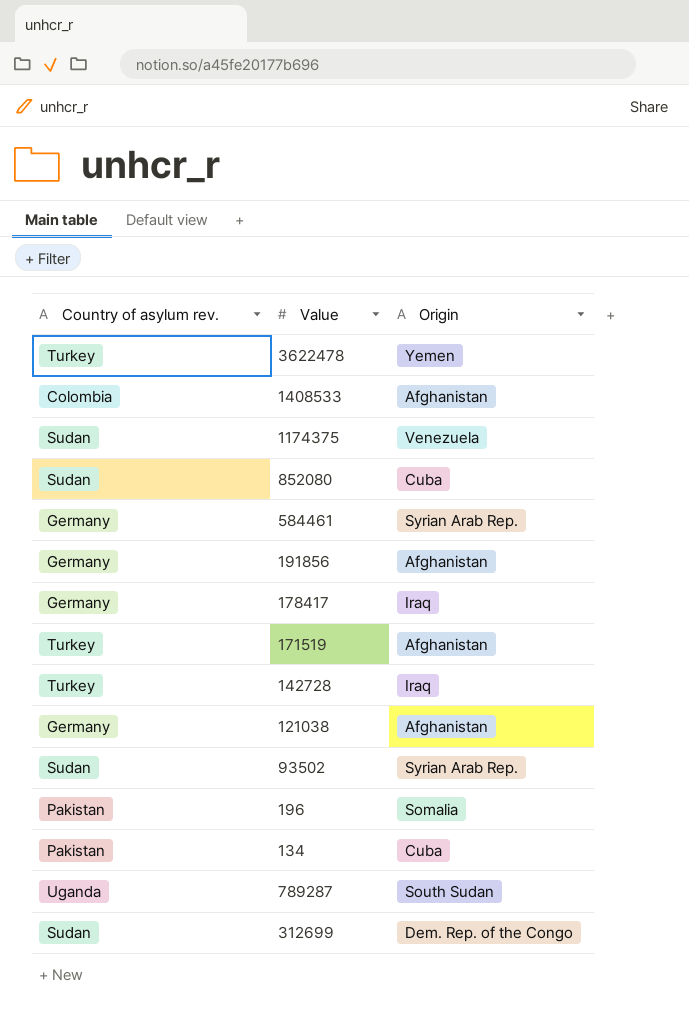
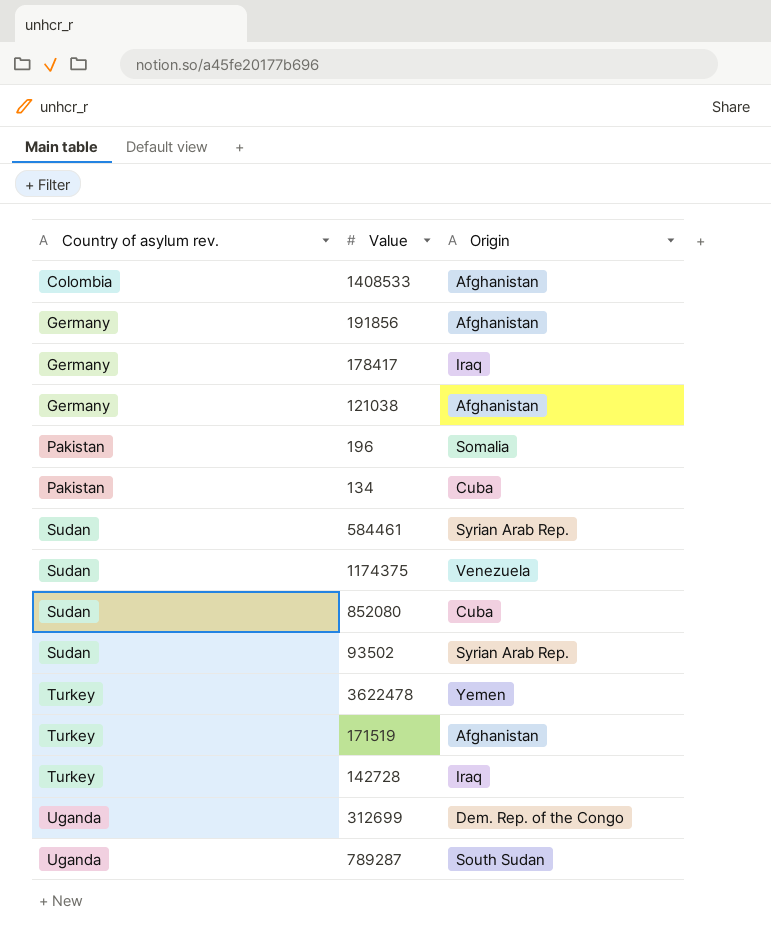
row order: none -> Country of asylum rev. ascending
584461 | Country of asylum rev.: Germany -> Sudan
312699 | Country of asylum rev.: Sudan -> Uganda

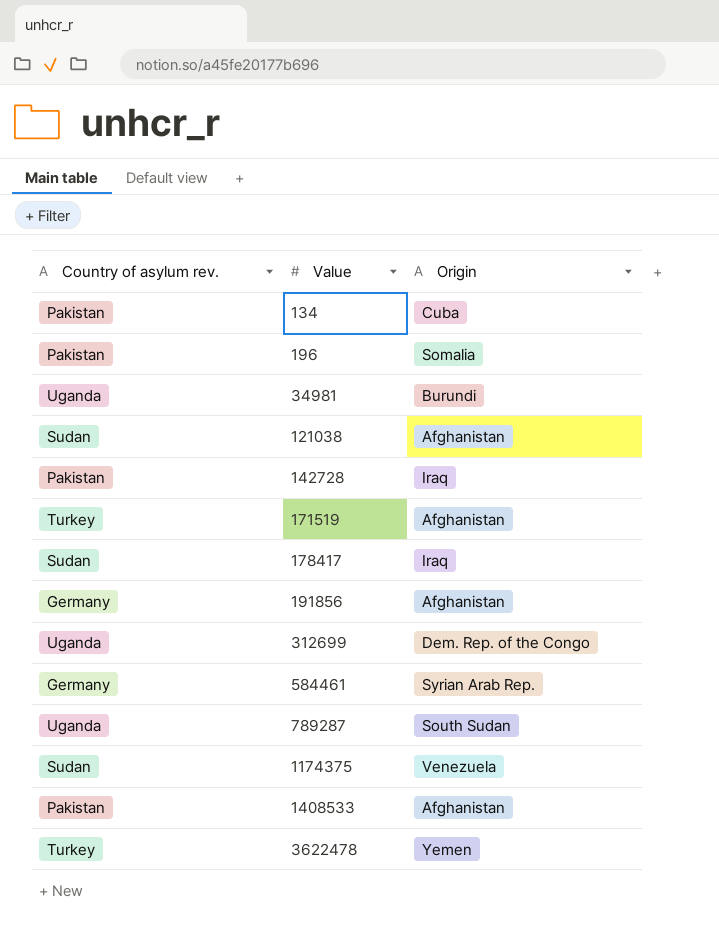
row order: Country of asylum rev. ascending -> Value ascending
row 852080: Sudan | Cuba -> none
row 93502: Sudan | Syrian Arab Rep. -> none
row 34981: none -> Uganda | Burundi
121038 | Country of asylum rev.: Germany -> Sudan
142728 | Country of asylum rev.: Turkey -> Pakistan
178417 | Country of asylum rev.: Germany -> Sudan
584461 | Country of asylum rev.: Sudan -> Germany
1408533 | Country of asylum rev.: Colombia -> Pakistan

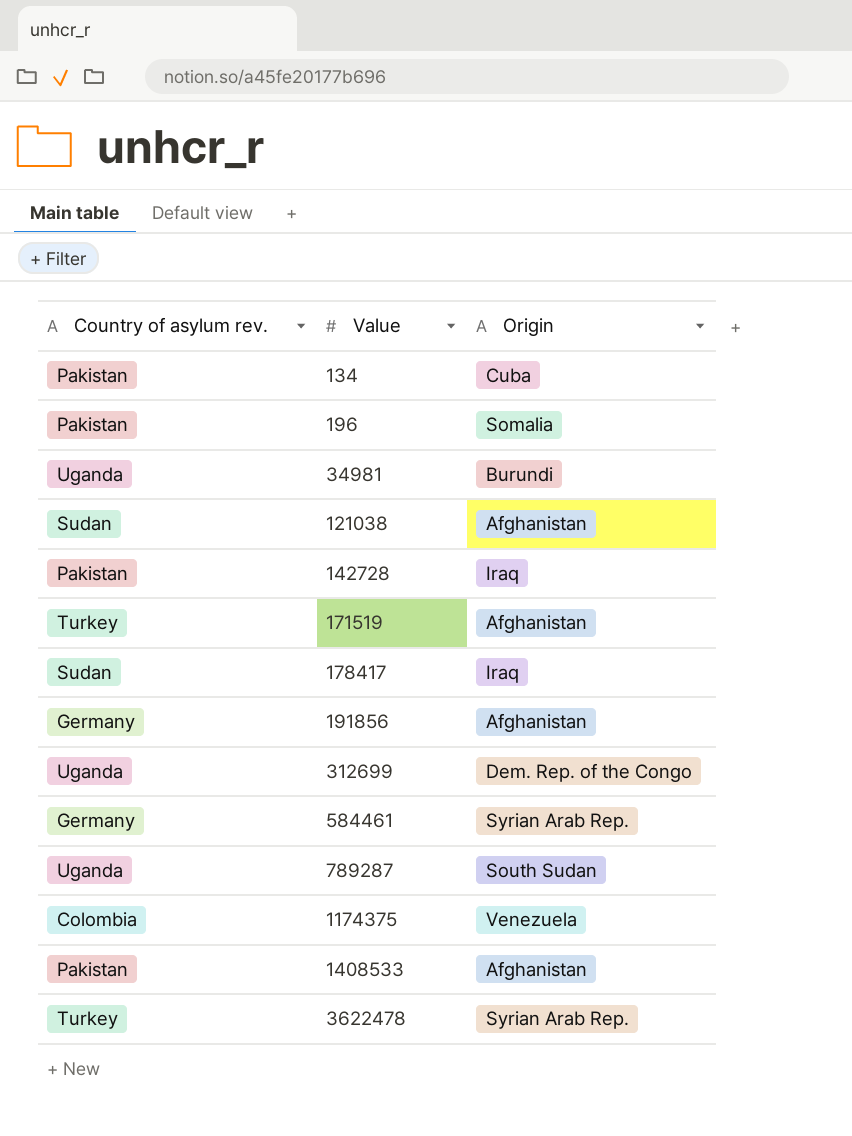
1174375 | Country of asylum rev.: Sudan -> Colombia
3622478 | Origin: Yemen -> Syrian Arab Rep.

